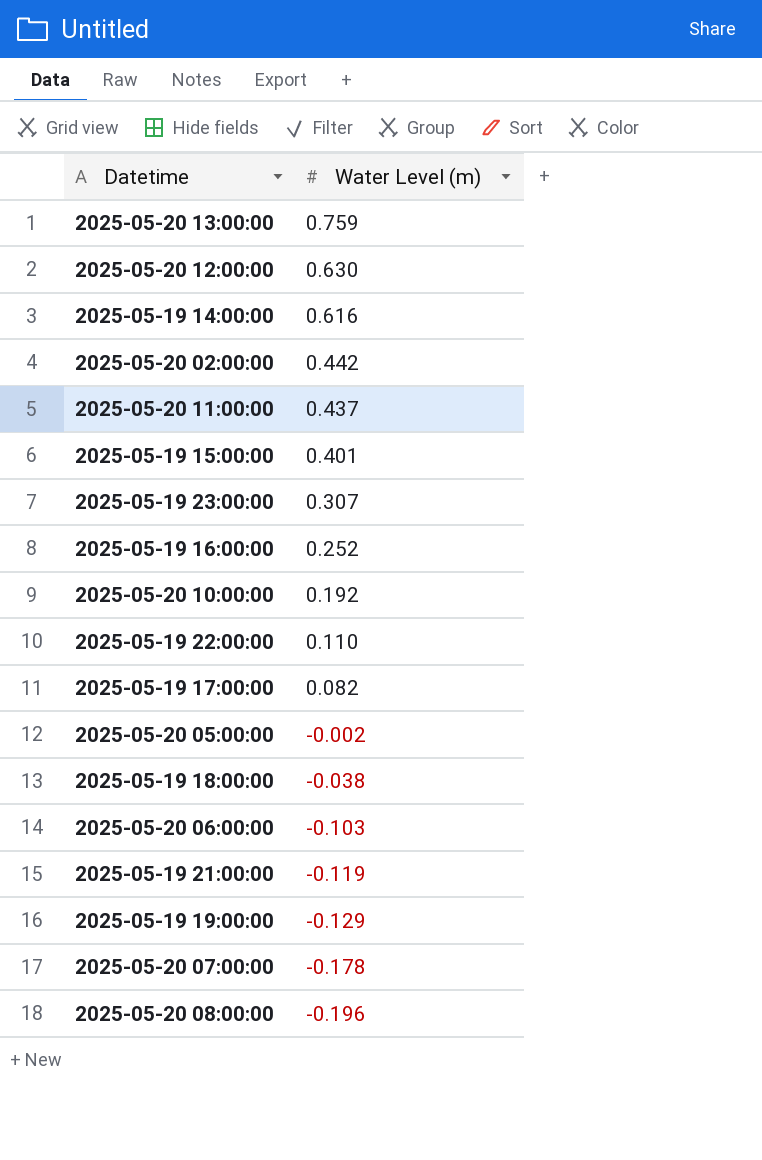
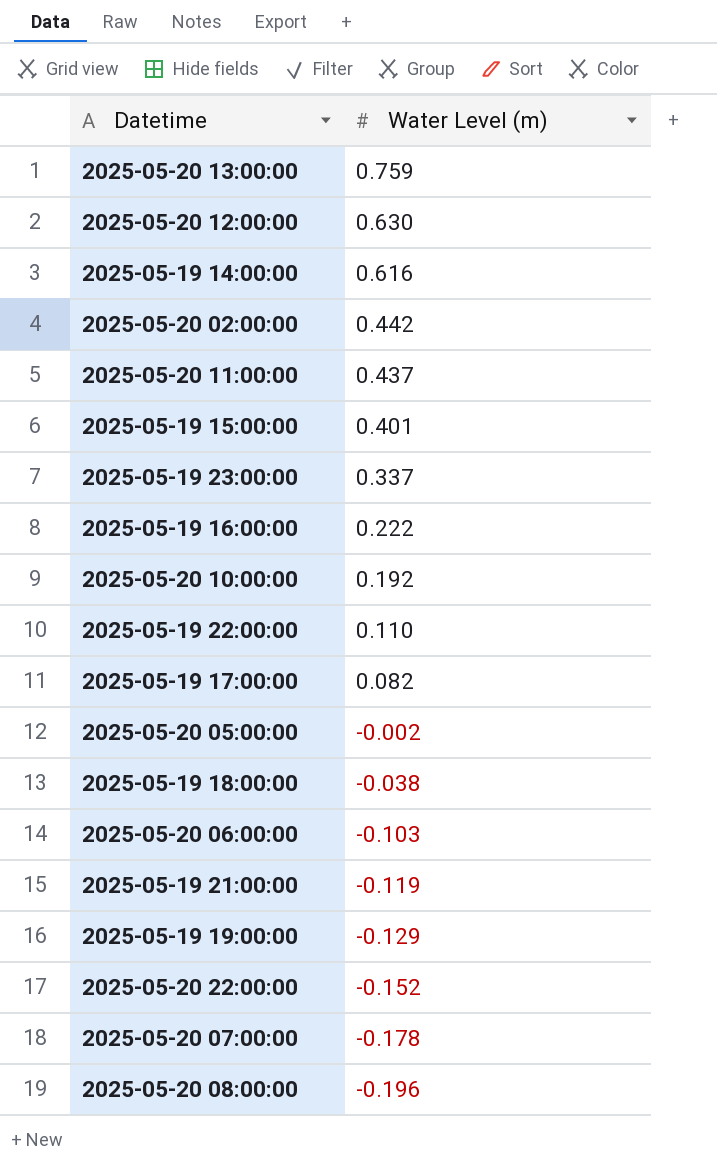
2025-05-19 23:00:00 | Water Level (m): 0.307 -> 0.337
2025-05-19 16:00:00 | Water Level (m): 0.252 -> 0.222
row 2025-05-20 22:00:00: none -> -0.152

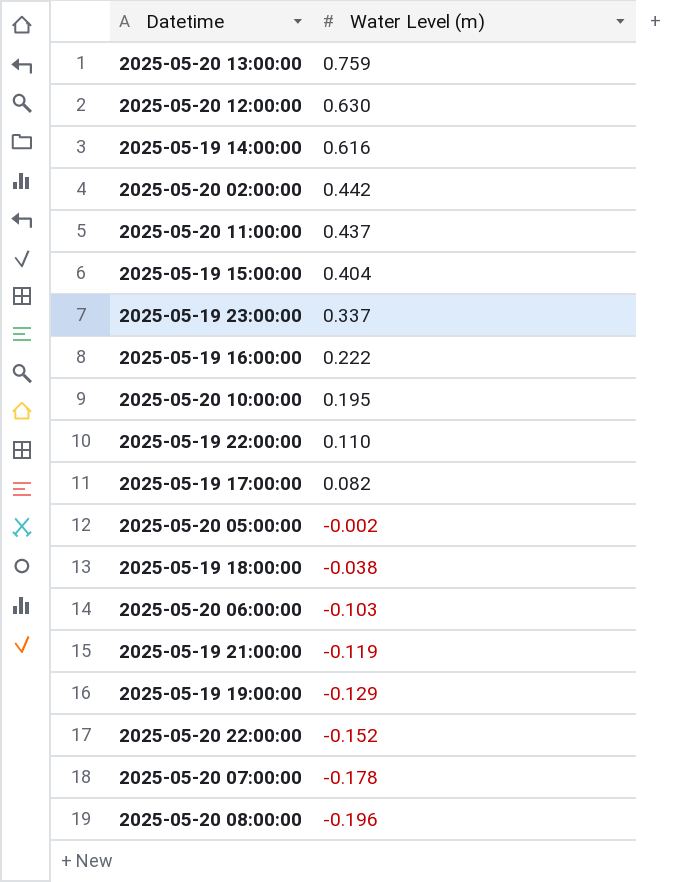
2025-05-19 15:00:00 | Water Level (m): 0.401 -> 0.404
2025-05-20 10:00:00 | Water Level (m): 0.192 -> 0.195

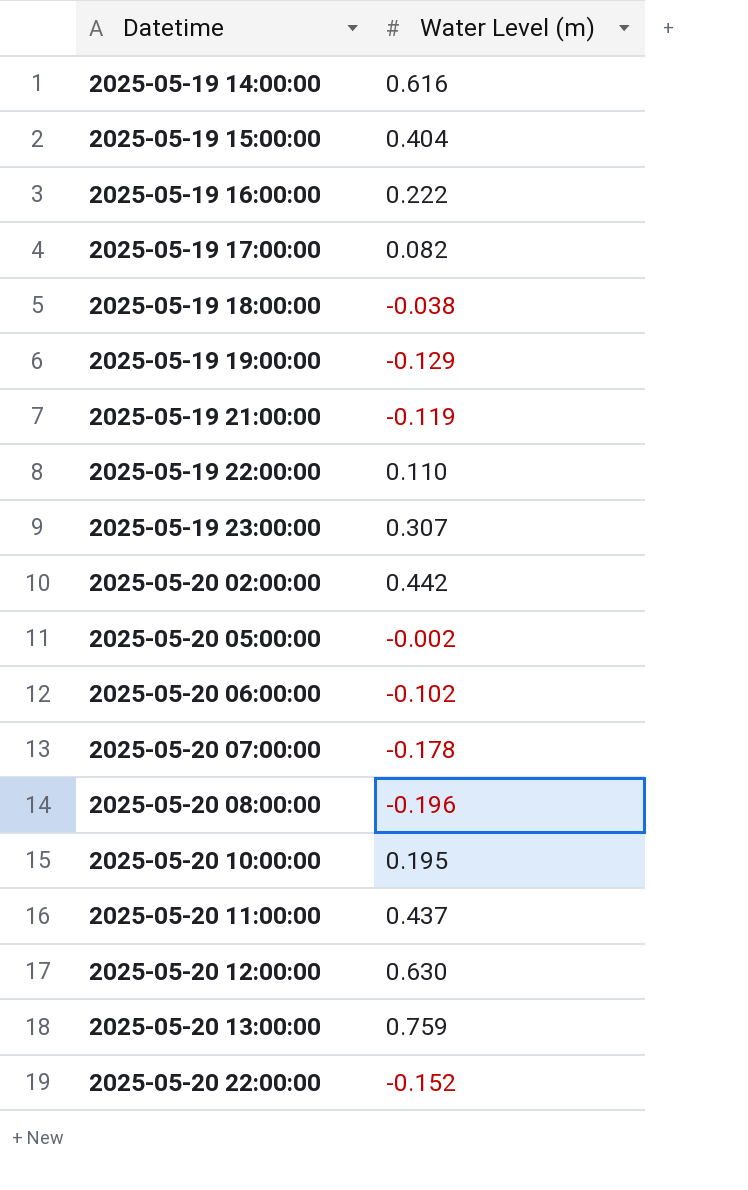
row order: Water Level (m) descending -> Datetime ascending
2025-05-19 23:00:00 | Water Level (m): 0.337 -> 0.307
2025-05-20 06:00:00 | Water Level (m): -0.103 -> -0.102

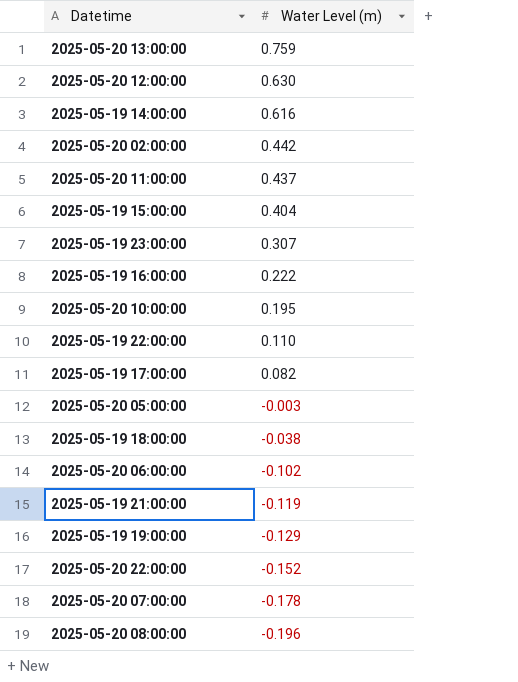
row order: Datetime ascending -> Water Level (m) descending
2025-05-20 05:00:00 | Water Level (m): -0.002 -> -0.003

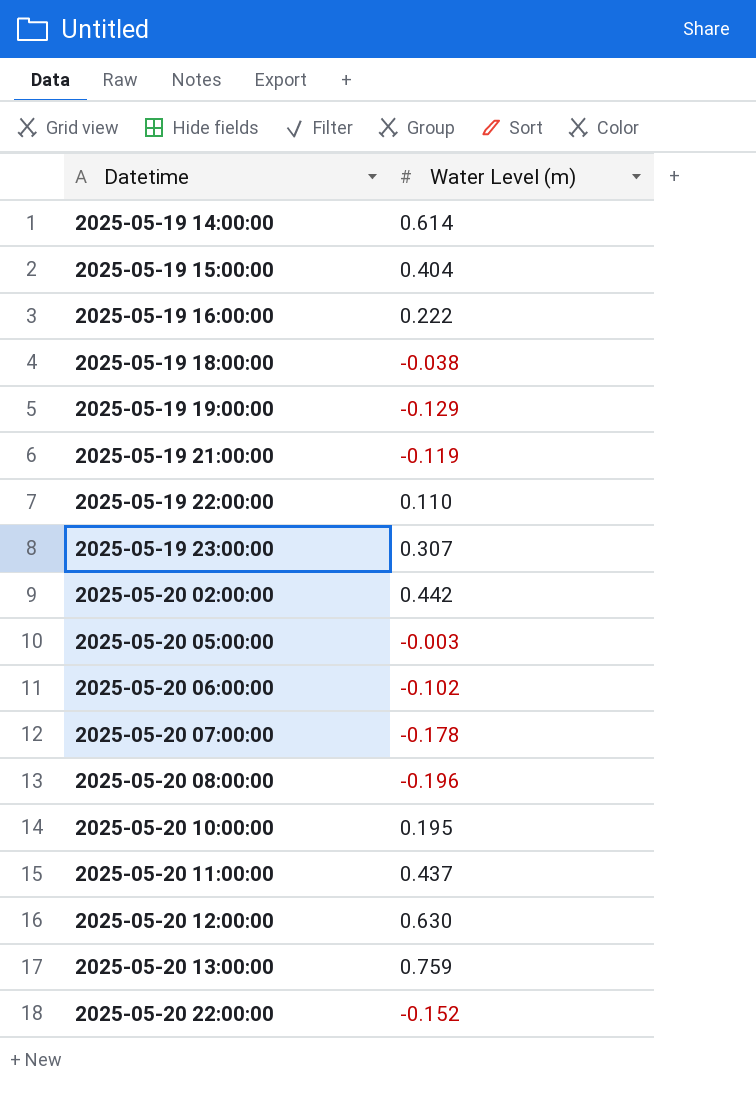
row order: Water Level (m) descending -> Datetime ascending
row 2025-05-19 17:00:00: 0.082 -> none
2025-05-19 14:00:00 | Water Level (m): 0.616 -> 0.614

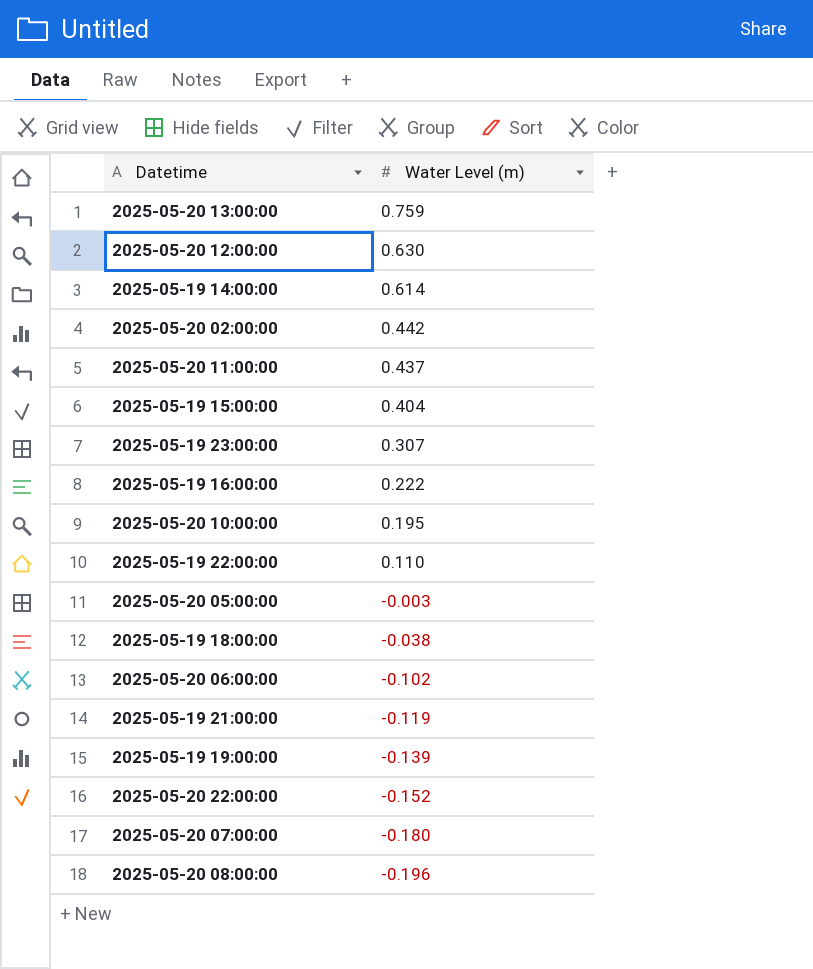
row order: Datetime ascending -> Water Level (m) descending
2025-05-19 19:00:00 | Water Level (m): -0.129 -> -0.139
2025-05-20 07:00:00 | Water Level (m): -0.178 -> -0.180

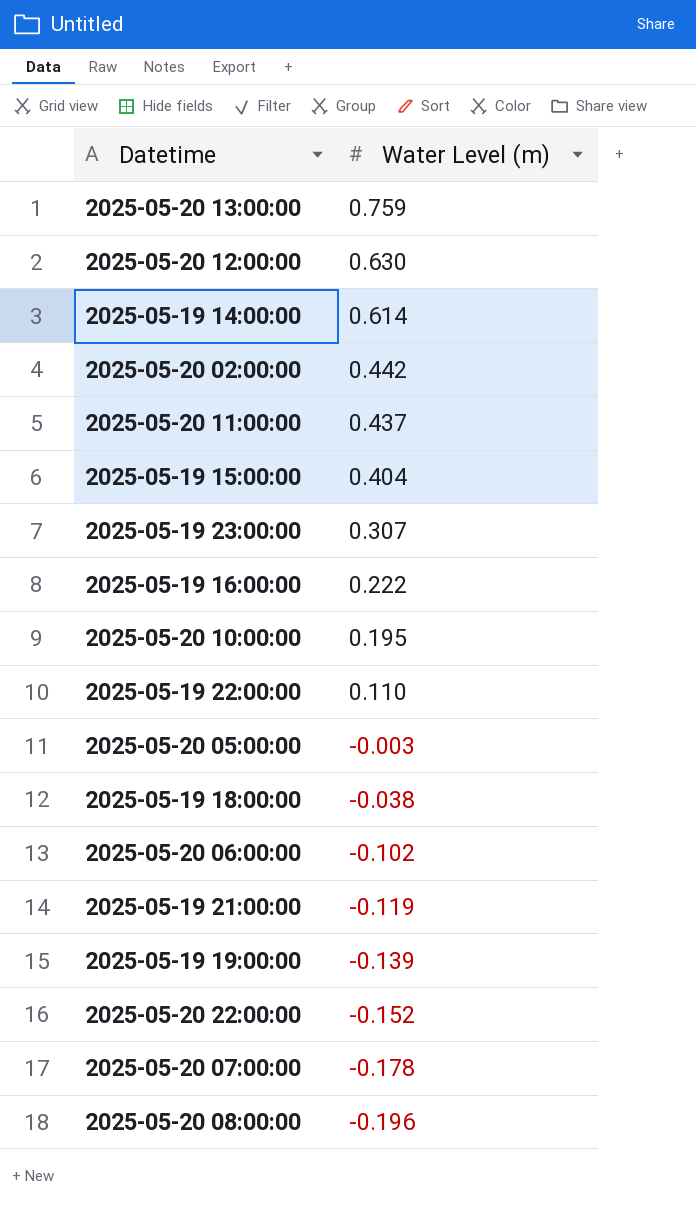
2025-05-20 07:00:00 | Water Level (m): -0.180 -> -0.178

